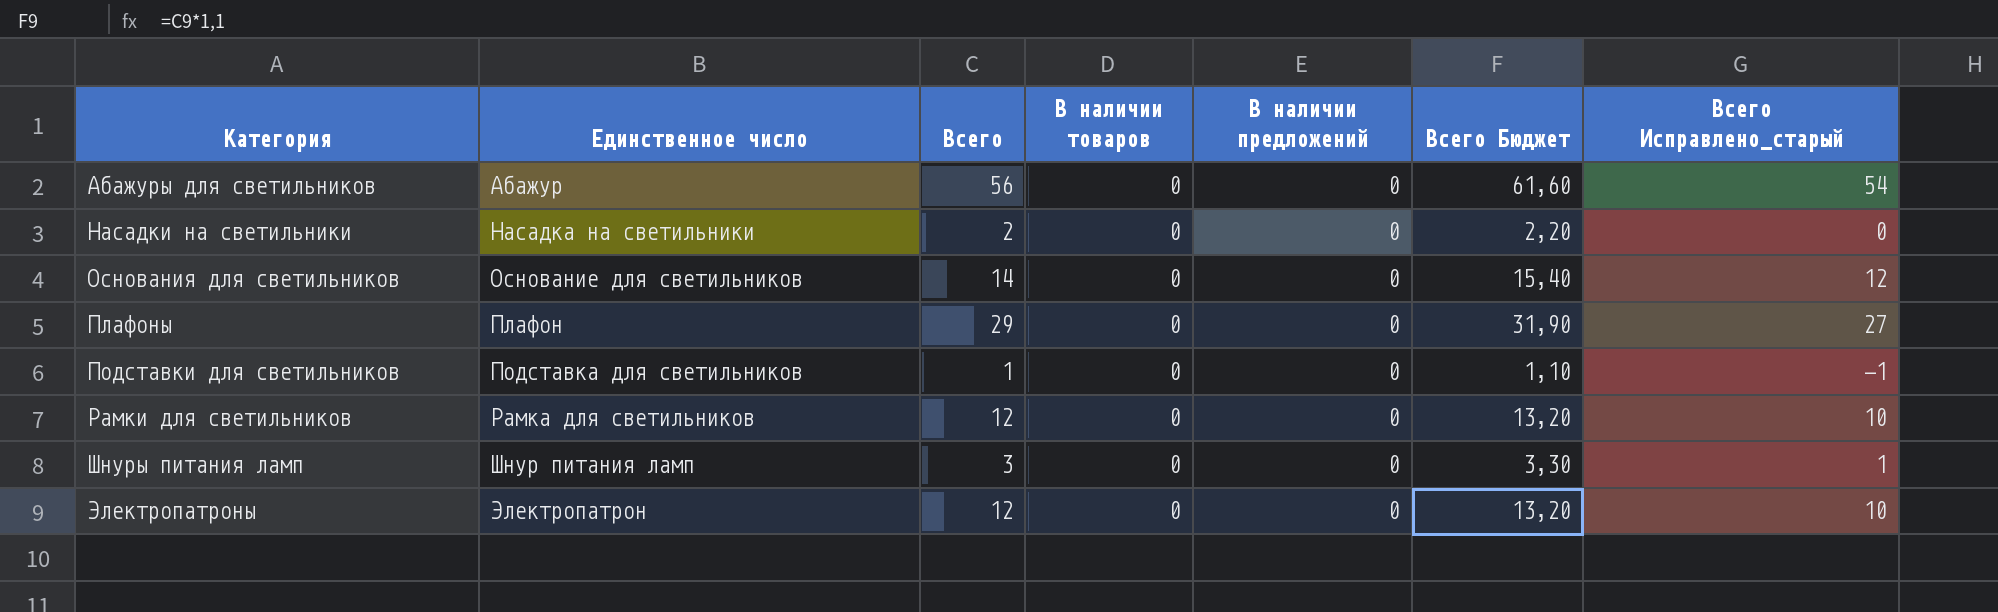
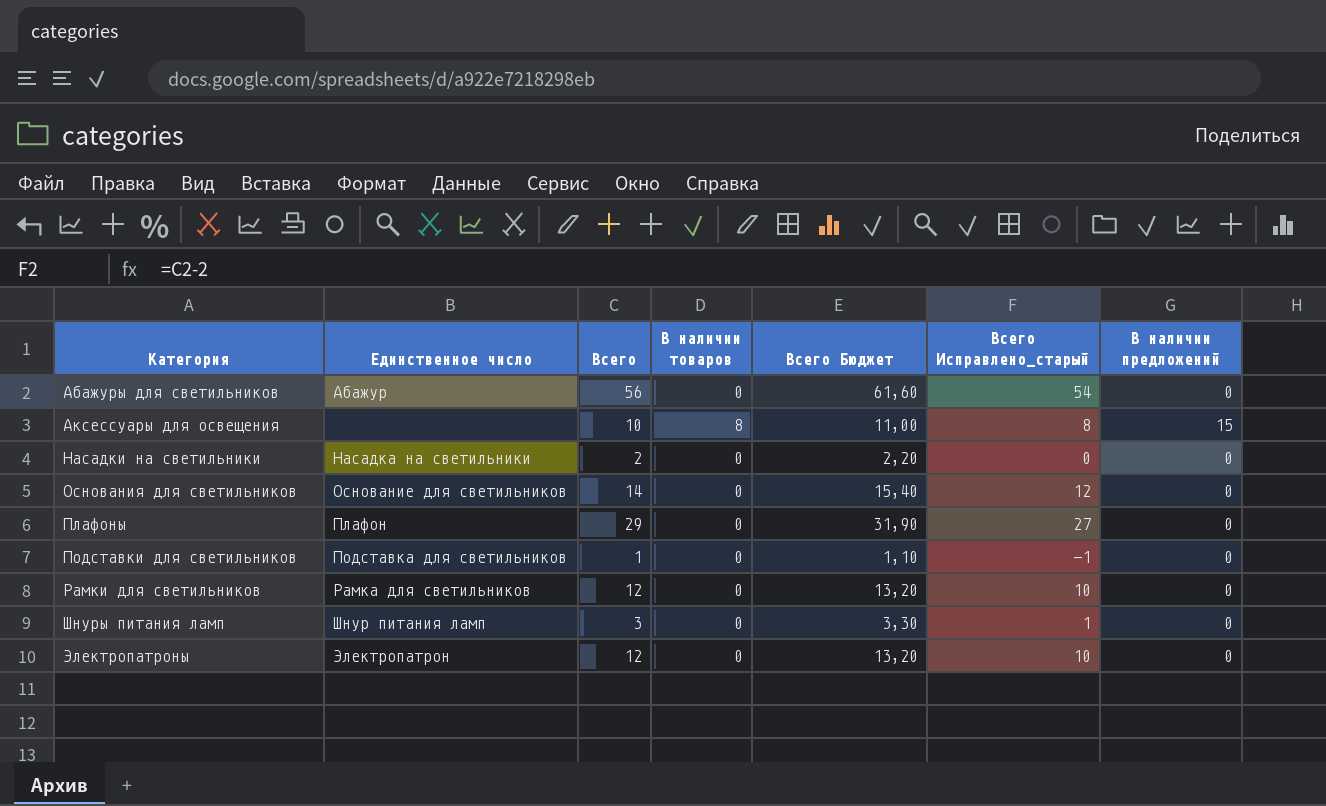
column В наличии предложений | position: 5 -> 7
row Аксессуары для освещения: none -> none | 10 | 8 | 11,00 | 8 | 15

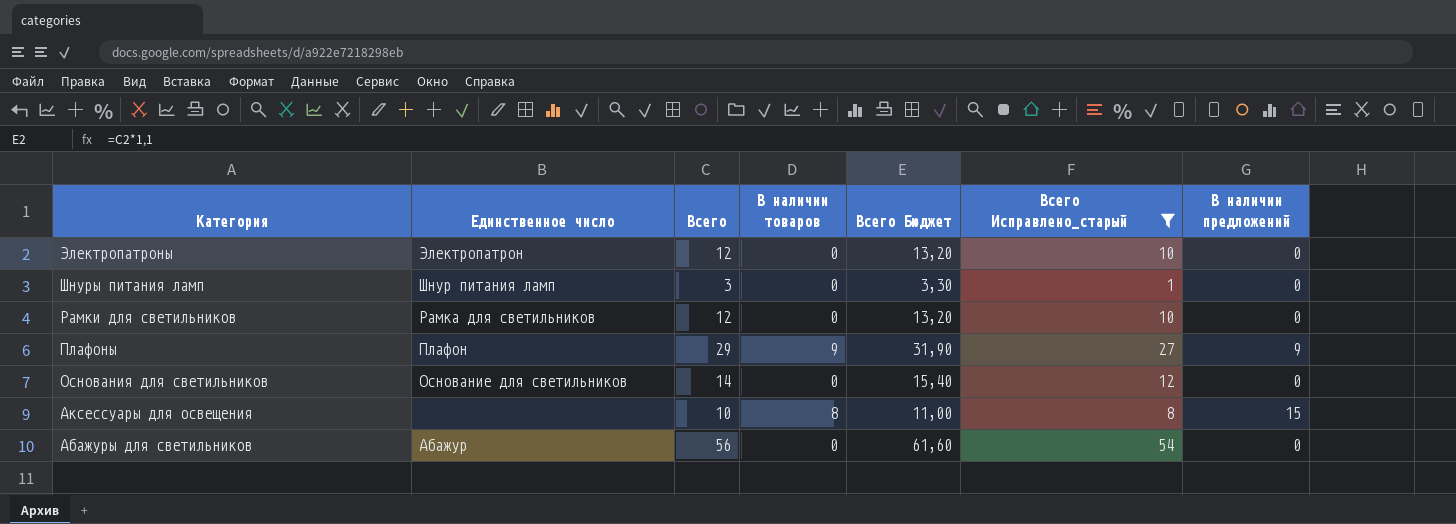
filter: none -> Всего Исправлено_старый >= 1
row order: Категория ascending -> Категория descending
Плафоны | В наличии товаров: 0 -> 9
Плафоны | В наличии предложений: 0 -> 9

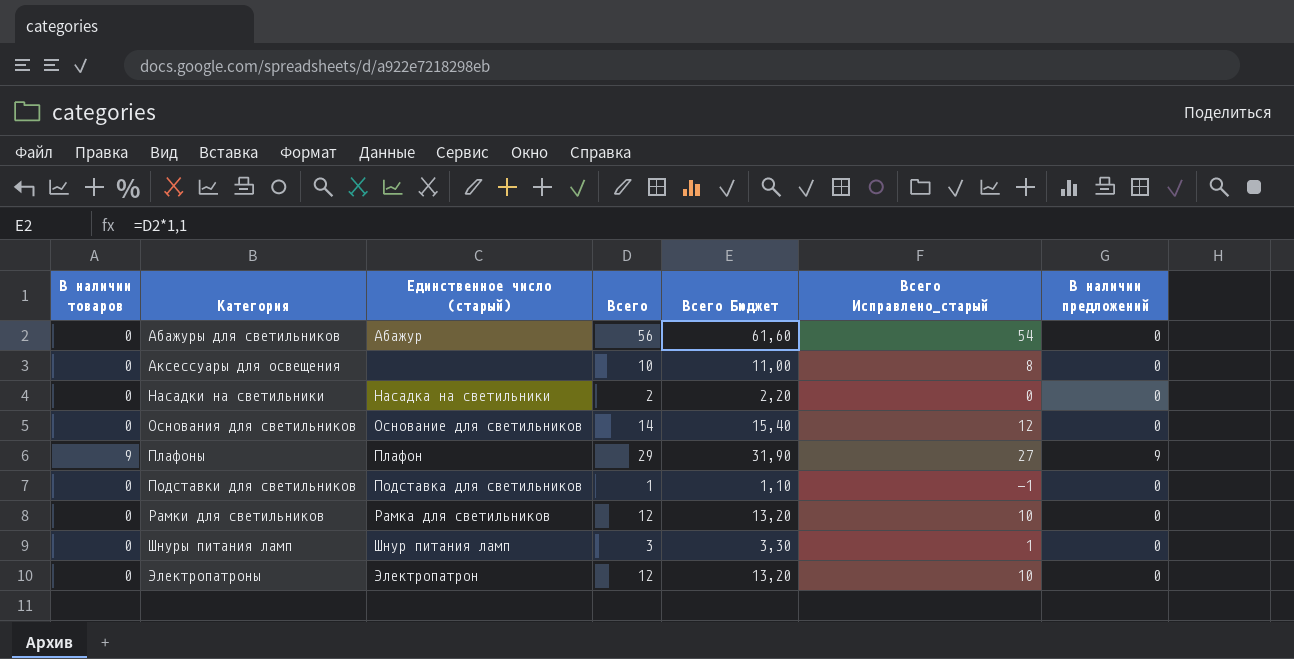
filter: Всего Исправлено_старый >= 1 -> none
row order: Категория descending -> Категория ascending
column В наличии товаров | position: 4 -> 1
column name: Единственное число -> Единственное число (старый)
Аксессуары для освещения | В наличии товаров: 8 -> 0
Аксессуары для освещения | В наличии предложений: 15 -> 0

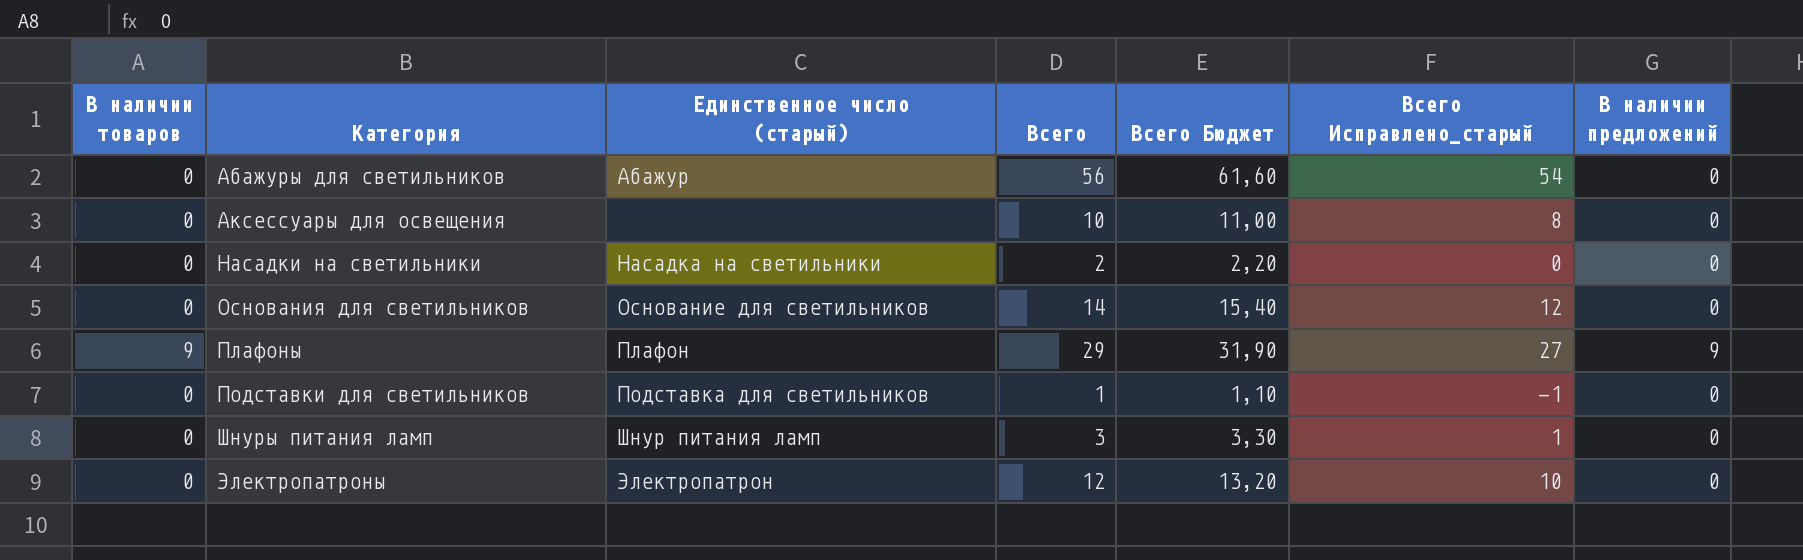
row Рамки для светильников: 0 | Рамка для светильников | 12 | 13,20 | 10 | 0 -> none

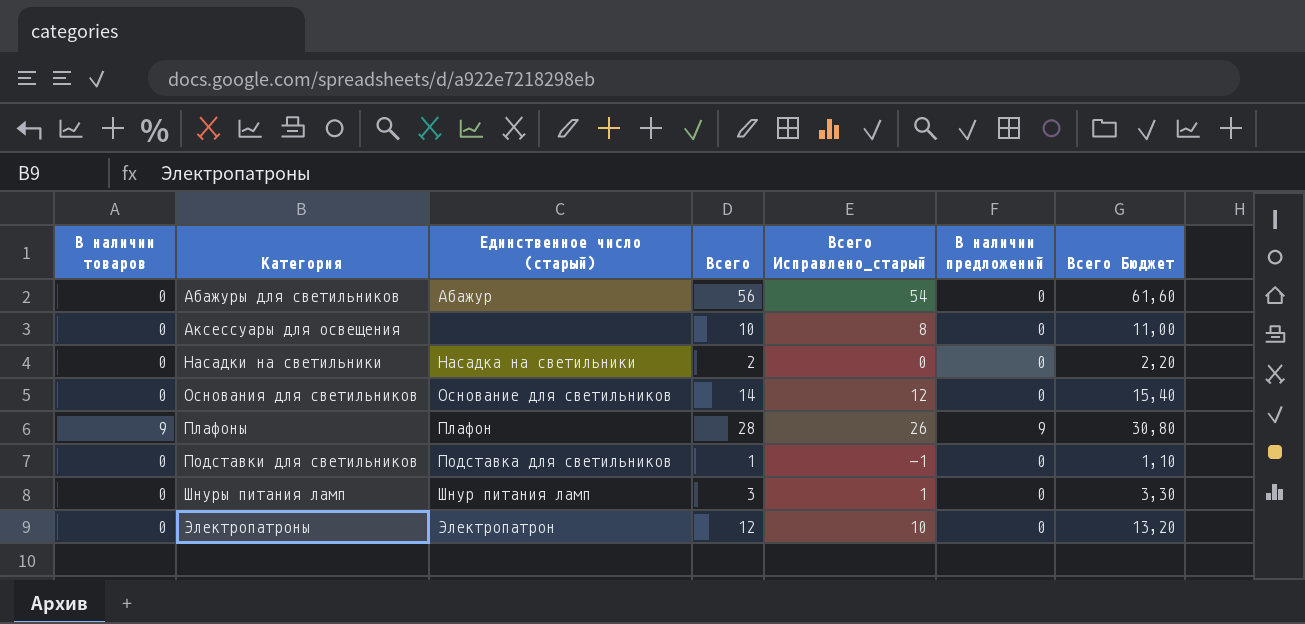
column Всего Бюджет | position: 5 -> 7
Плафоны | Всего: 29 -> 28
Плафоны | Всего Исправлено_старый: 27 -> 26
Плафоны | Всего Бюджет: 31,90 -> 30,80

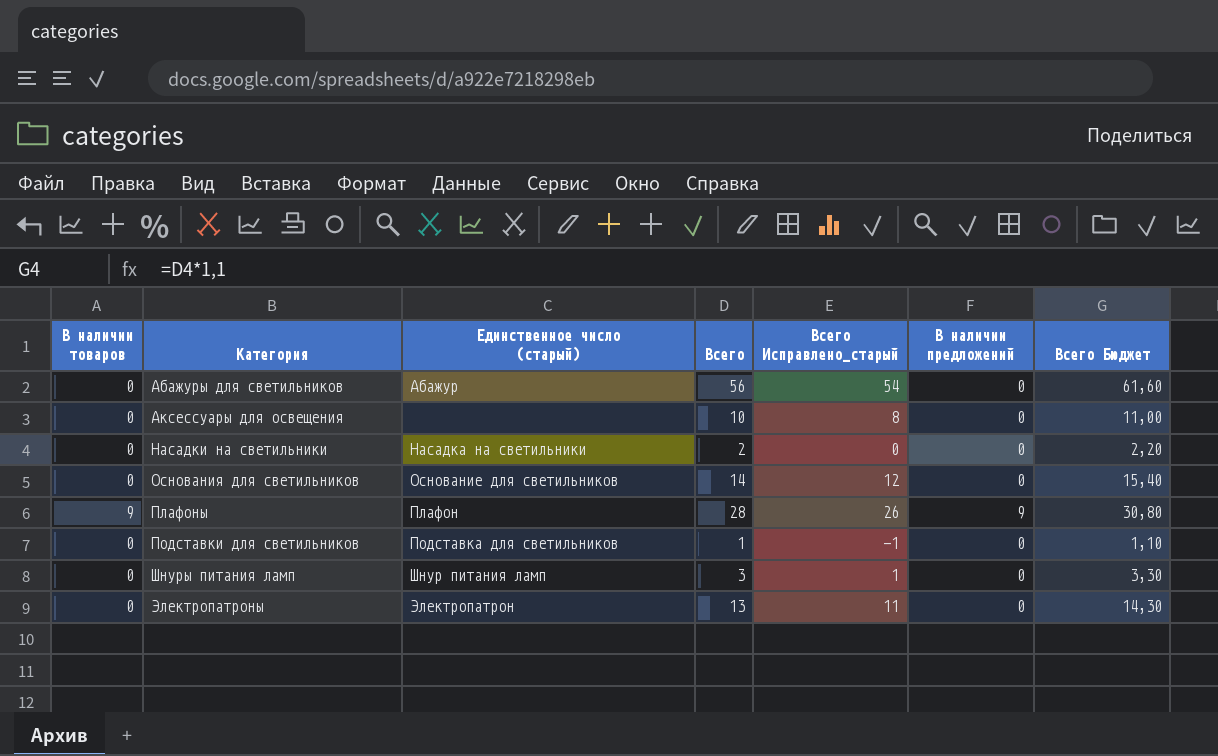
Электропатроны | Всего: 12 -> 13
Электропатроны | Всего Исправлено_старый: 10 -> 11
Электропатроны | Всего Бюджет: 13,20 -> 14,30

